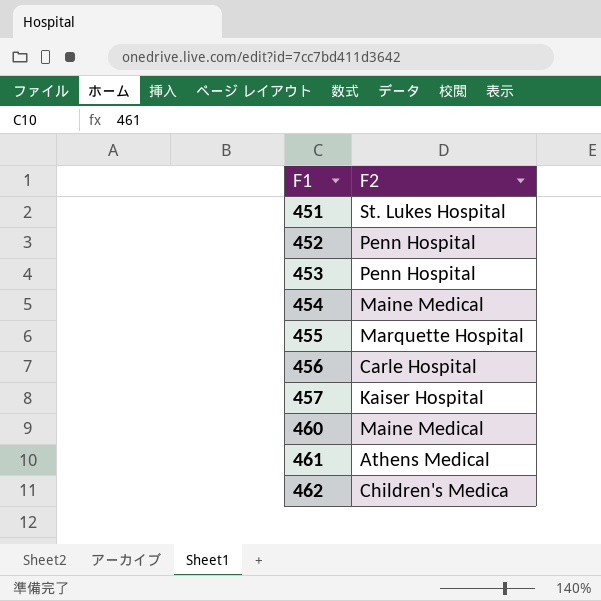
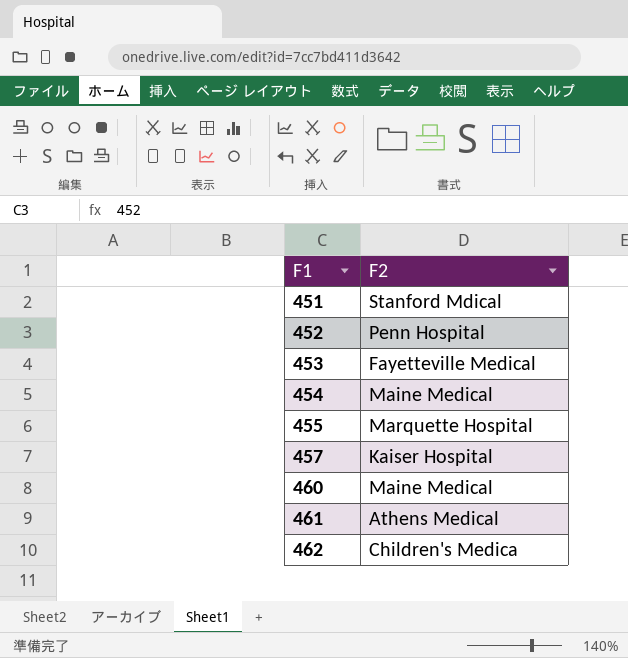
row 456: Carle Hospital -> none
451 | F2: St. Lukes Hospital -> Stanford Mdical
453 | F2: Penn Hospital -> Fayetteville Medical

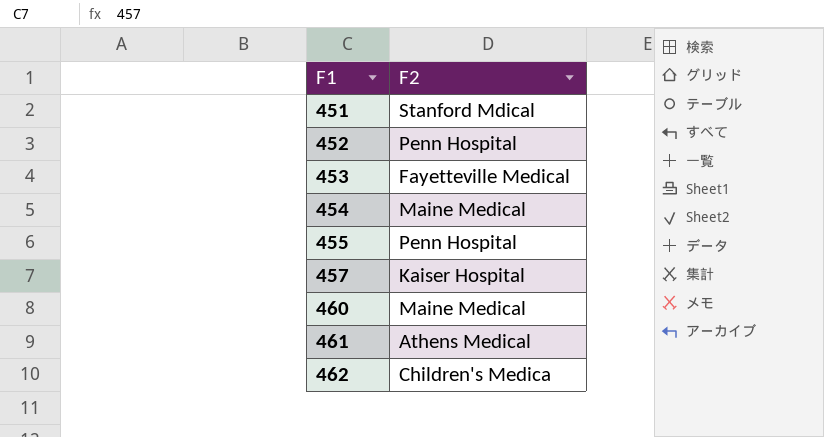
455 | F2: Marquette Hospital -> Penn Hospital

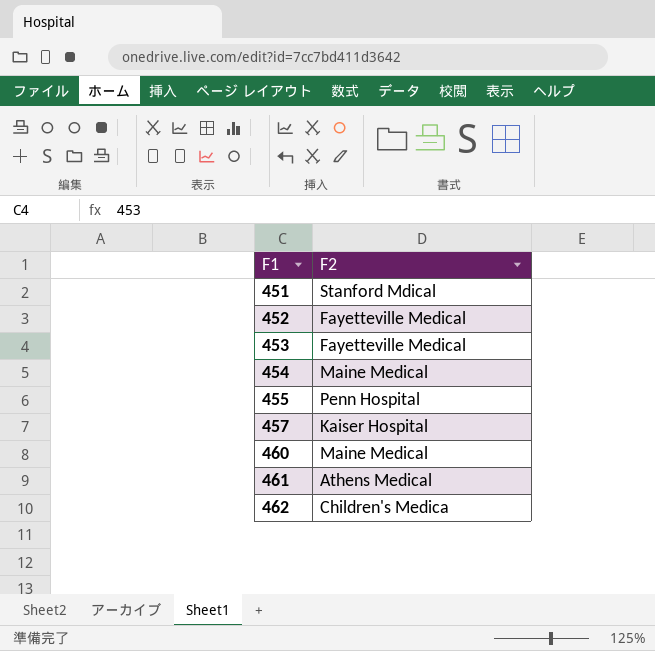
452 | F2: Penn Hospital -> Fayetteville Medical

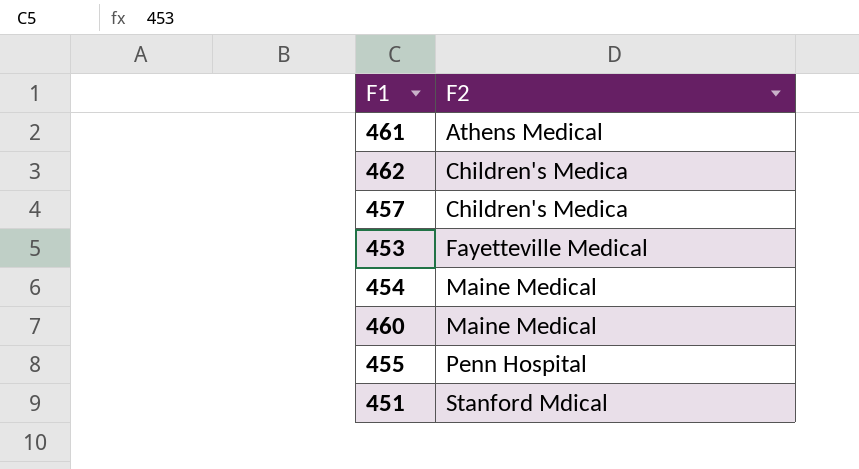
row order: F1 ascending -> F2 ascending
row 452: Fayetteville Medical -> none
457 | F2: Kaiser Hospital -> Children's Medica

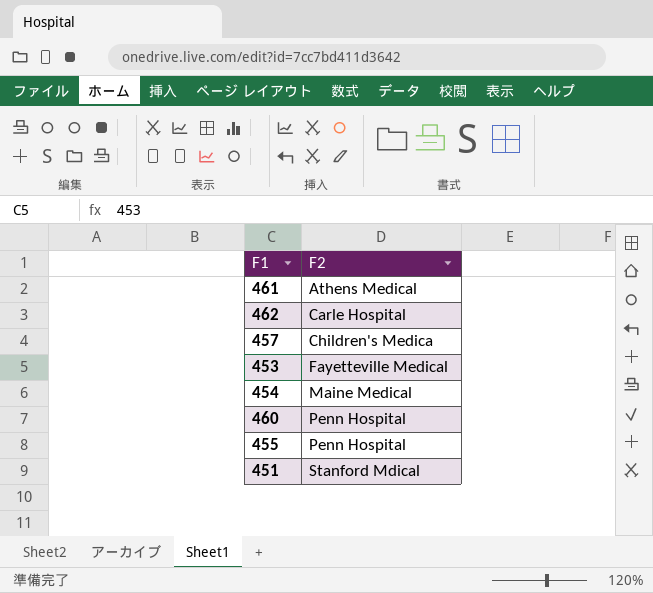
462 | F2: Children's Medica -> Carle Hospital
460 | F2: Maine Medical -> Penn Hospital

